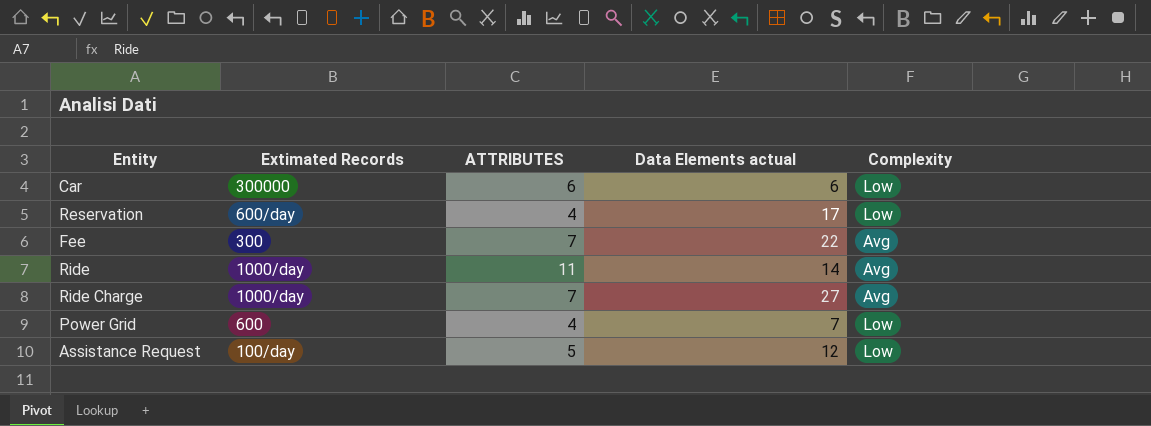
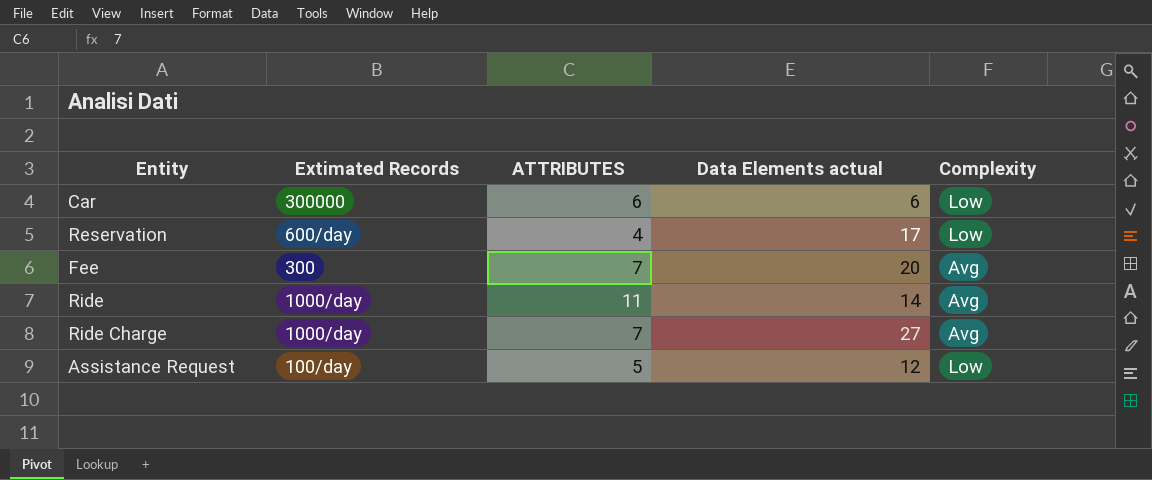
row Power Grid: 600 | 4 | 7 | Low -> none
Fee | Data Elements actual: 22 -> 20

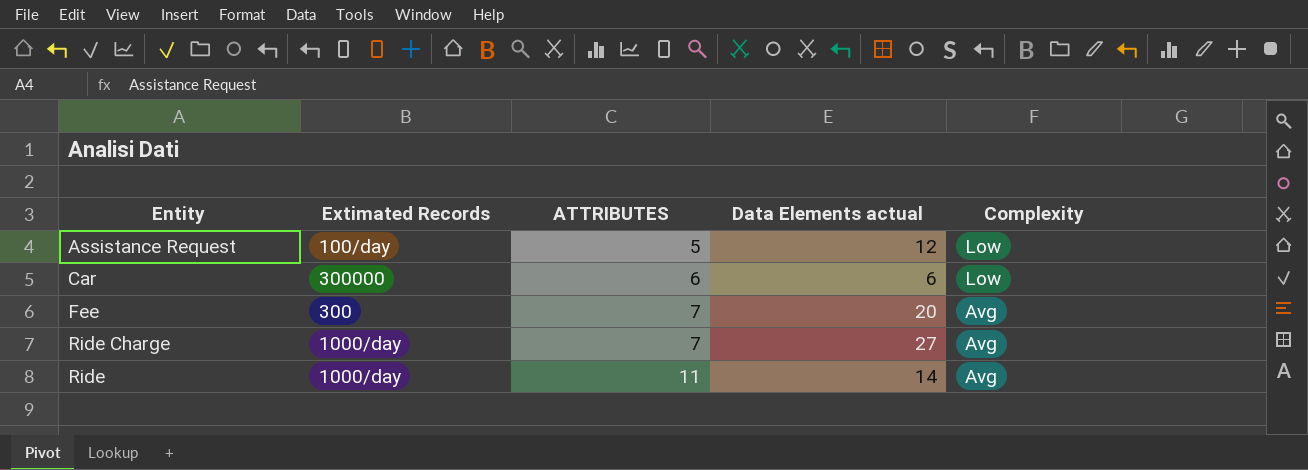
row order: none -> ATTRIBUTES ascending
row Reservation: 600/day | 4 | 17 | Low -> none

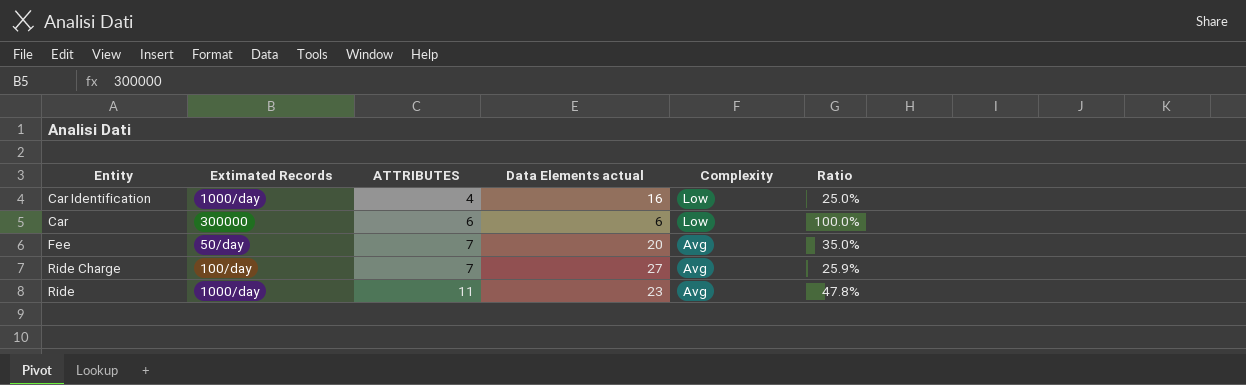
column Ratio | formula: none -> [ATTRIBUTES] / [Data Elements actual]
row Assistance Request: 100/day | 5 | 12 | Low -> none
row Car Identification: none -> 1000/day | 4 | 16 | Low | 25.0%
Fee | Extimated Records: 300 -> 50/day
Ride Charge | Extimated Records: 1000/day -> 100/day
Ride | Data Elements actual: 14 -> 23

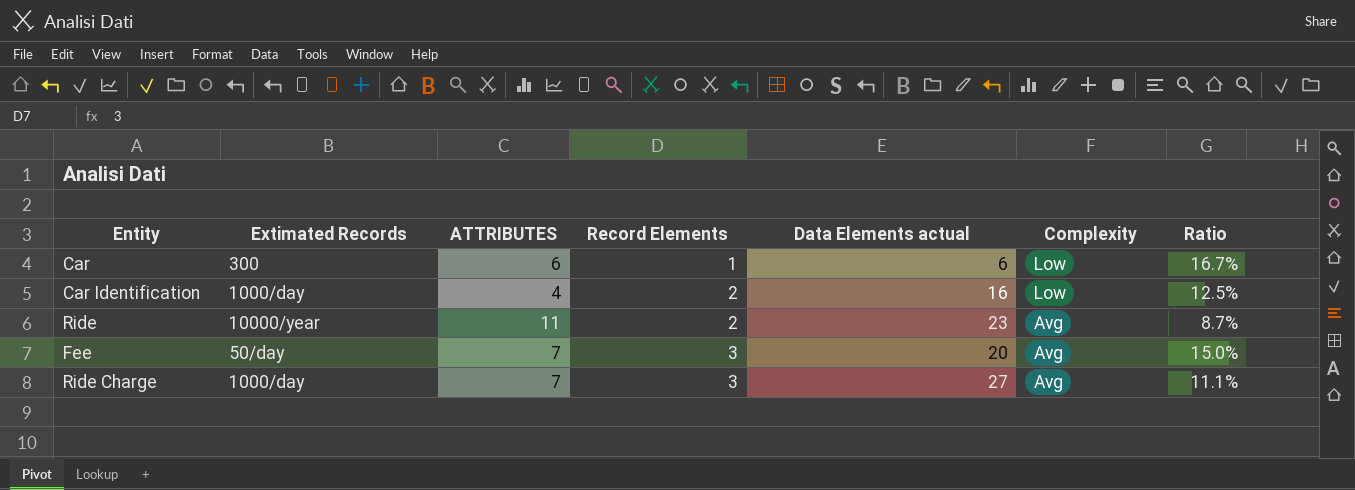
row order: ATTRIBUTES ascending -> Record Elements ascending
column Record Elements | position: none -> 4
column Ratio | formula: [ATTRIBUTES] / [Data Elements actual] -> [Record Elements] / [Data Elements actual]
Car | Extimated Records: 300000 -> 300
Ride | Extimated Records: 1000/day -> 10000/year
Ride Charge | Extimated Records: 100/day -> 1000/day

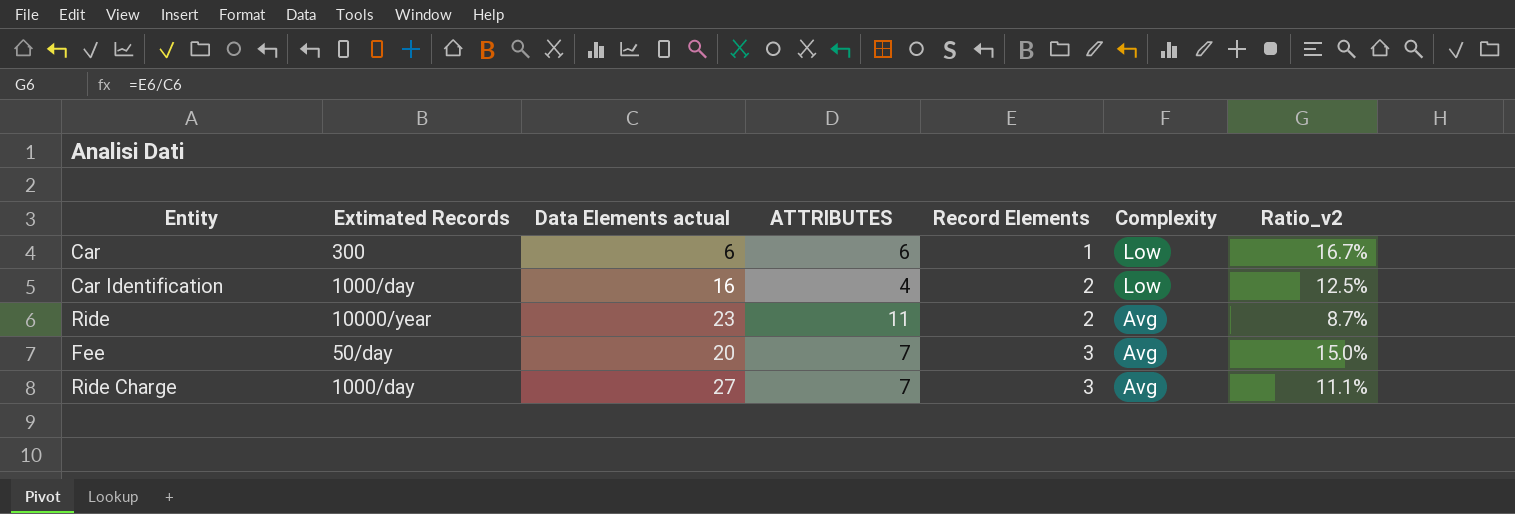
column Data Elements actual | position: 5 -> 3
column name: Ratio -> Ratio_v2

